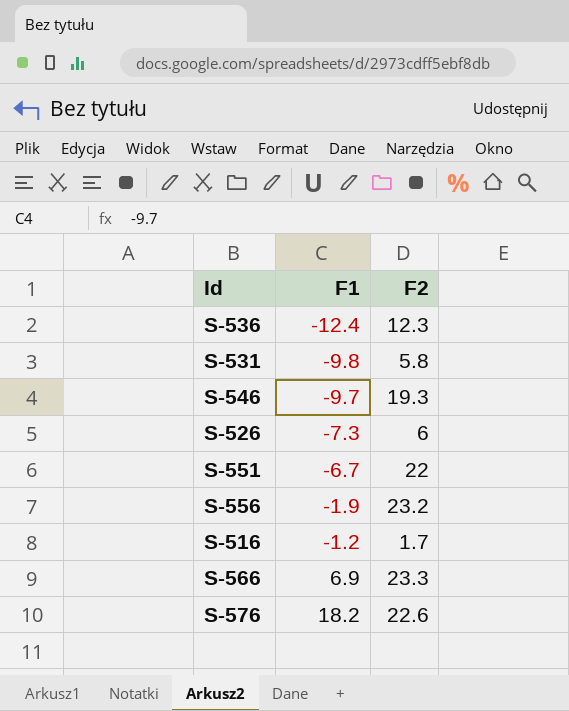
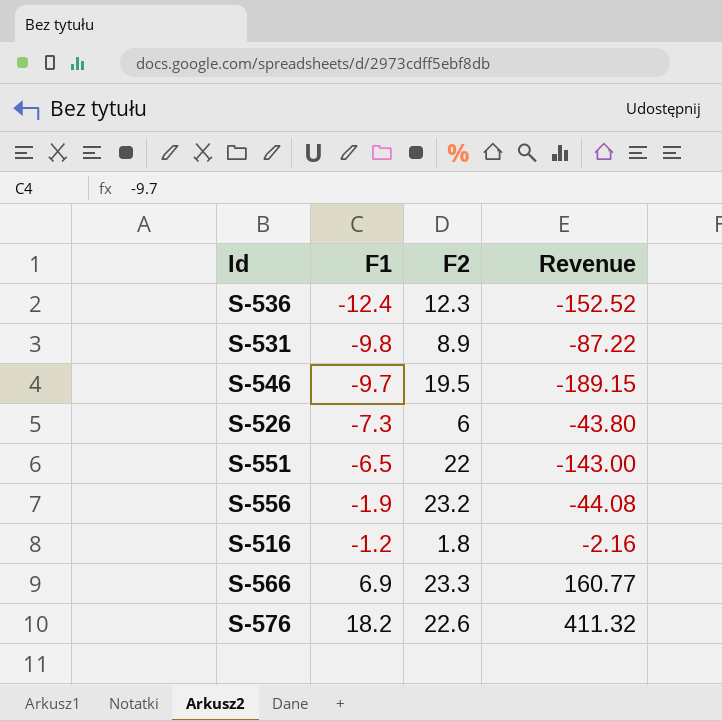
column Revenue | formula: none -> [F1] * [F2]
S-531 | F2: 5.8 -> 8.9
S-546 | F2: 19.3 -> 19.5
S-551 | F1: -6.7 -> -6.5
S-516 | F2: 1.7 -> 1.8

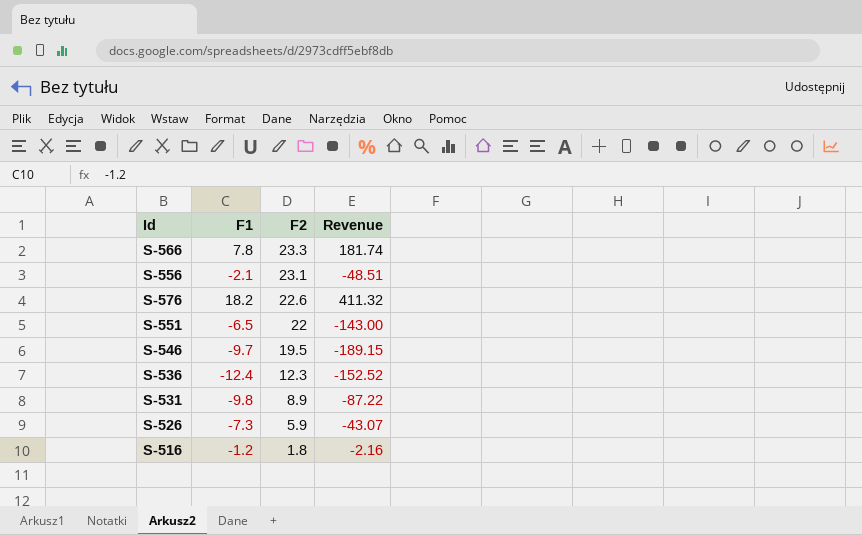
row order: F1 ascending -> F2 descending
S-566 | F1: 6.9 -> 7.8
S-566 | Revenue: 160.77 -> 181.74
S-556 | F1: -1.9 -> -2.1
S-556 | F2: 23.2 -> 23.1
S-556 | Revenue: -44.08 -> -48.51
S-526 | F2: 6 -> 5.9
S-526 | Revenue: -43.80 -> -43.07

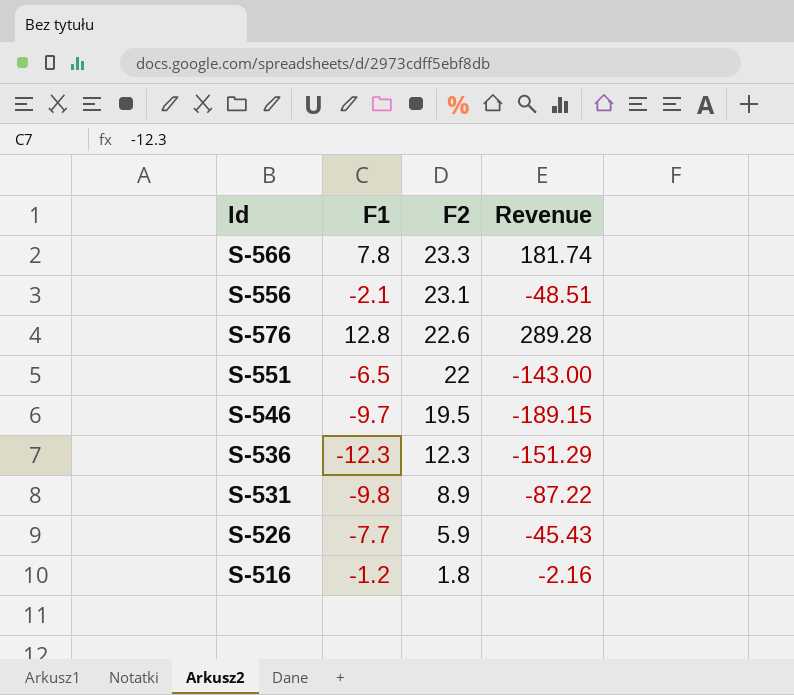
S-576 | F1: 18.2 -> 12.8
S-576 | Revenue: 411.32 -> 289.28
S-536 | F1: -12.4 -> -12.3
S-536 | Revenue: -152.52 -> -151.29
S-526 | F1: -7.3 -> -7.7
S-526 | Revenue: -43.07 -> -45.43

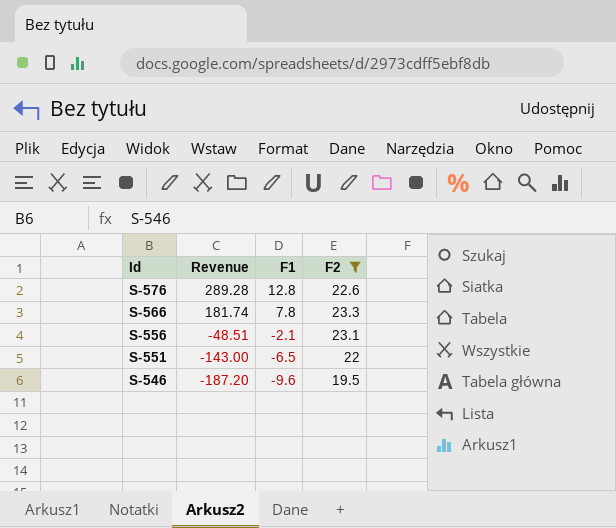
filter: none -> F2 >= 19.5
row order: F2 descending -> Id descending
column Revenue | position: 4 -> 2
S-546 | Revenue: -189.15 -> -187.20
S-546 | F1: -9.7 -> -9.6

